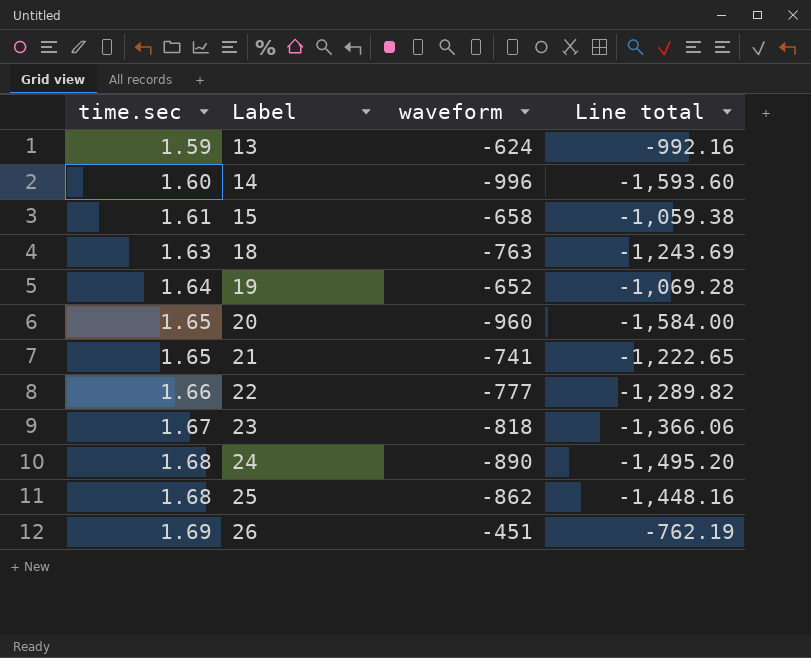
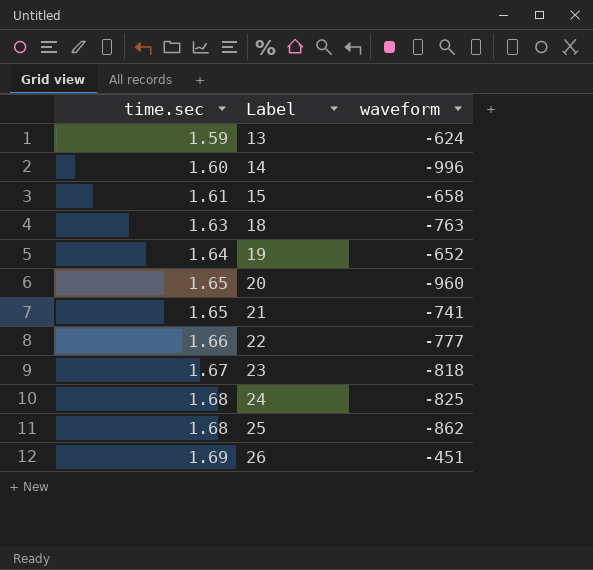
column Line total | formula: [time.sec] * [waveform] -> none
24 | waveform: -890 -> -825

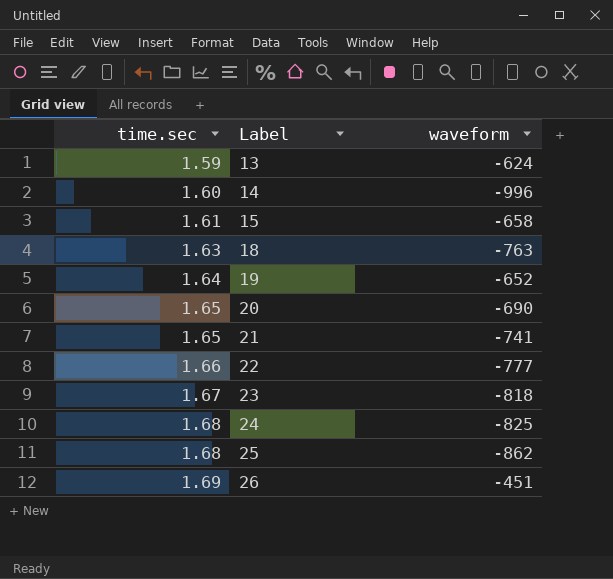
20 | waveform: -960 -> -690

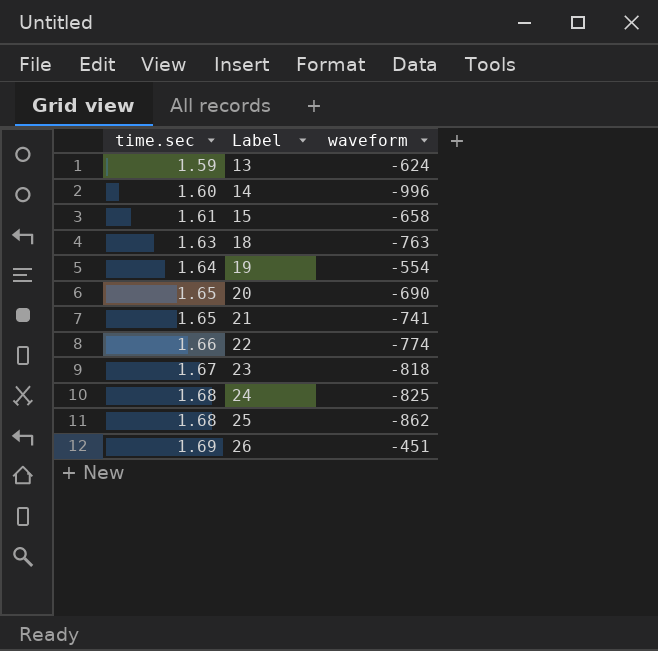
19 | waveform: -652 -> -554
22 | waveform: -777 -> -774

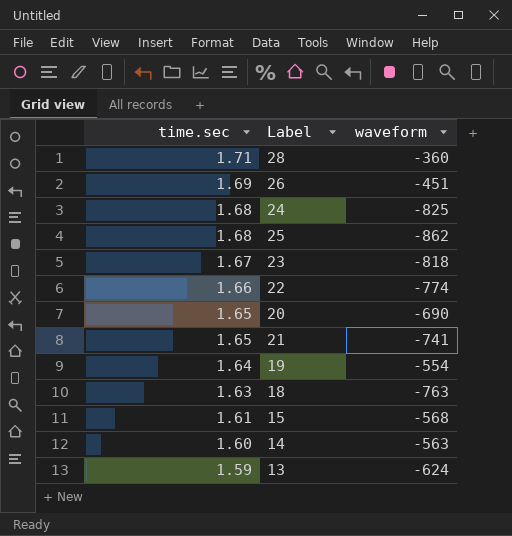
row order: time.sec ascending -> time.sec descending
row 28: none -> 1.71 | -360
15 | waveform: -658 -> -568
14 | waveform: -996 -> -563

